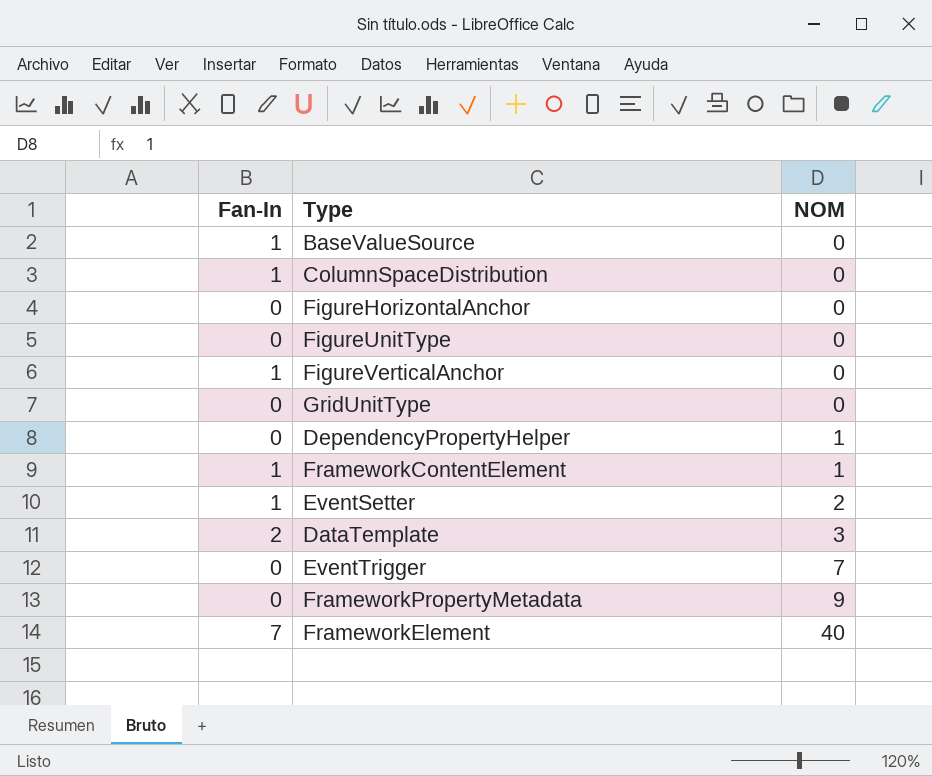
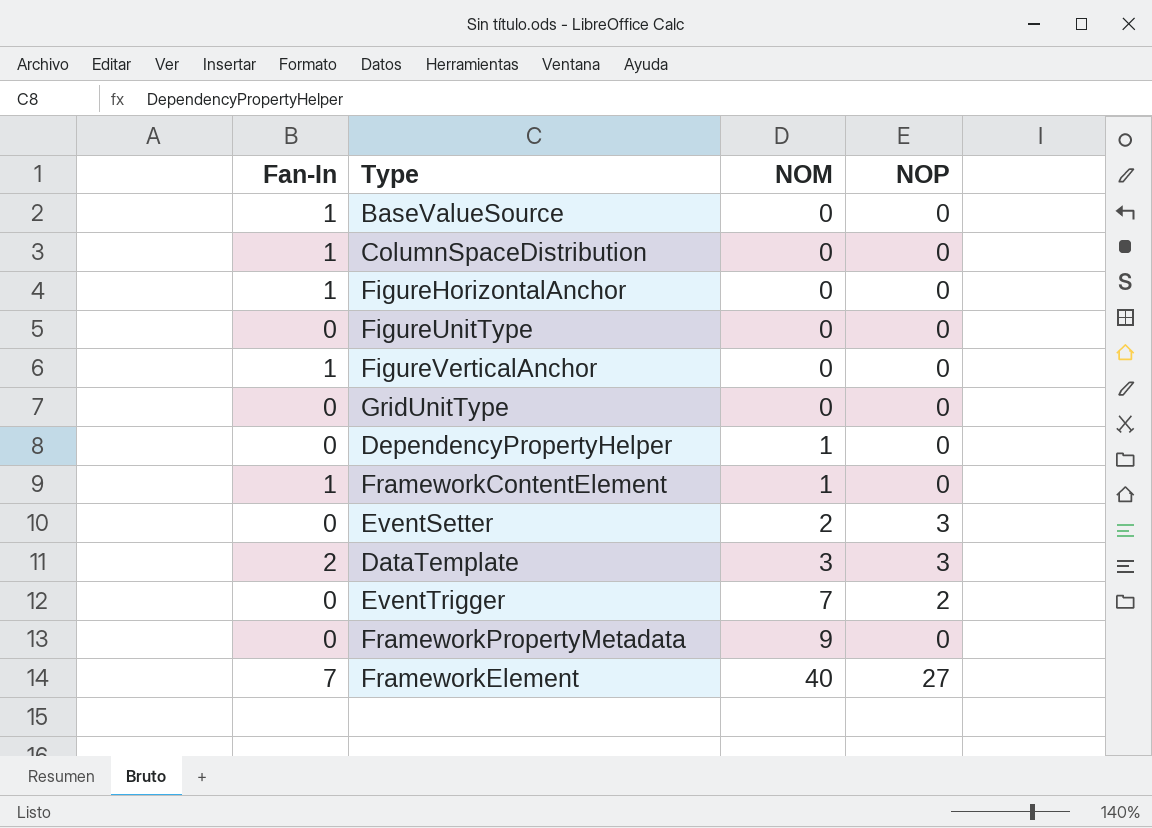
column NOP | position: none -> 4
FigureHorizontalAnchor | Fan-In: 0 -> 1
EventSetter | Fan-In: 1 -> 0

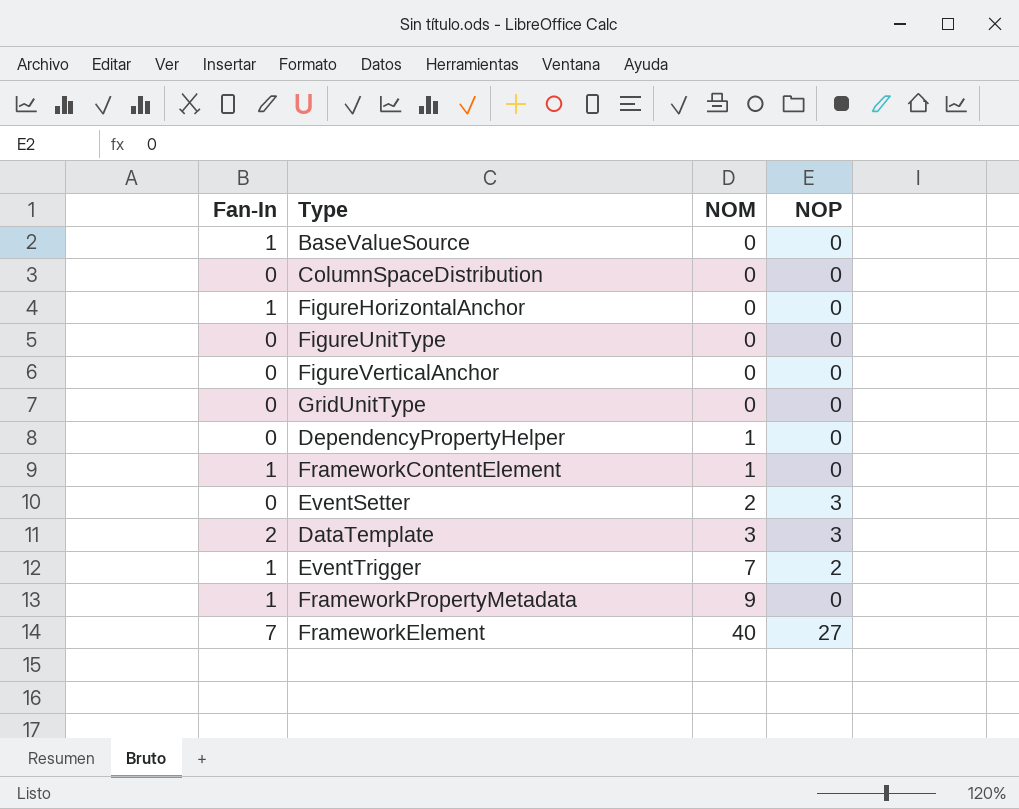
ColumnSpaceDistribution | Fan-In: 1 -> 0
FigureVerticalAnchor | Fan-In: 1 -> 0
EventTrigger | Fan-In: 0 -> 1
FrameworkPropertyMetadata | Fan-In: 0 -> 1

